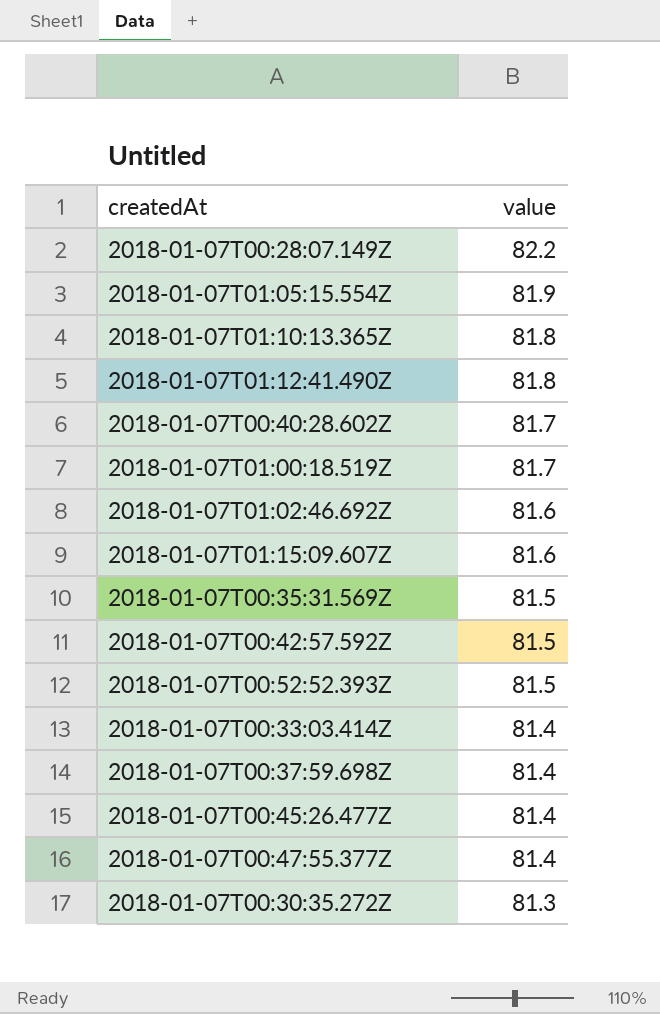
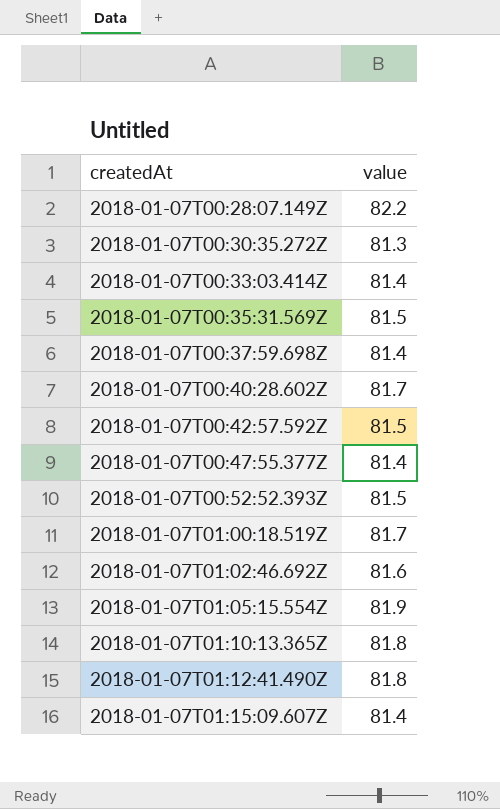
row order: value descending -> createdAt ascending
row 2018-01-07T00:45:26.477Z: 81.4 -> none
2018-01-07T01:15:09.607Z | value: 81.6 -> 81.4

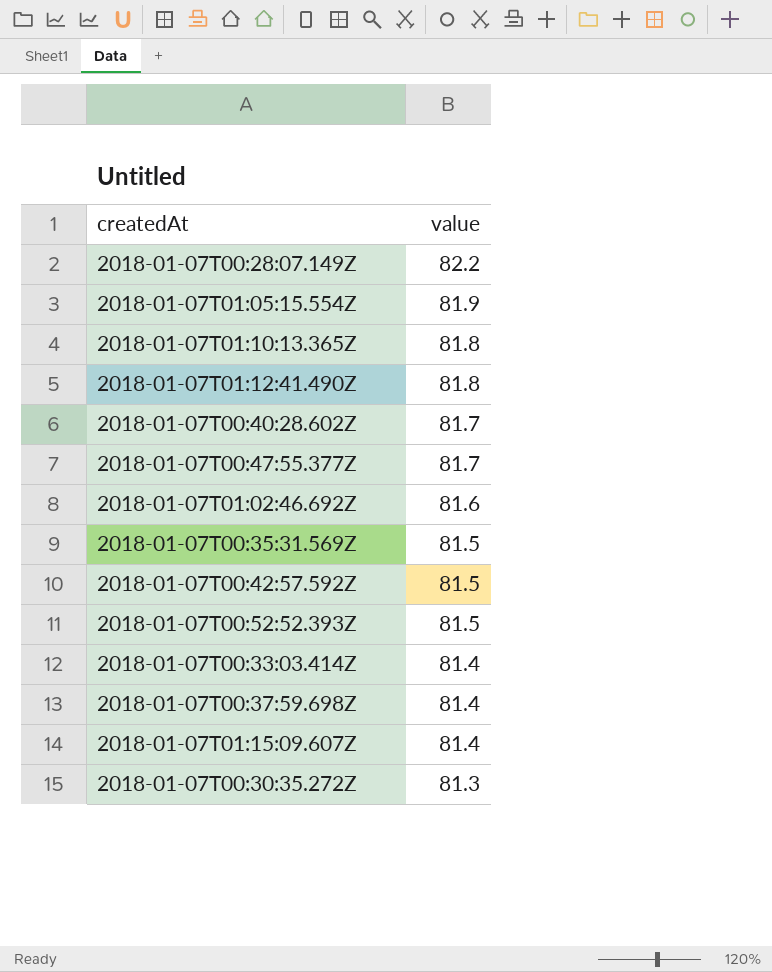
row order: createdAt ascending -> value descending
row 2018-01-07T01:00:18.519Z: 81.7 -> none
2018-01-07T00:47:55.377Z | value: 81.4 -> 81.7

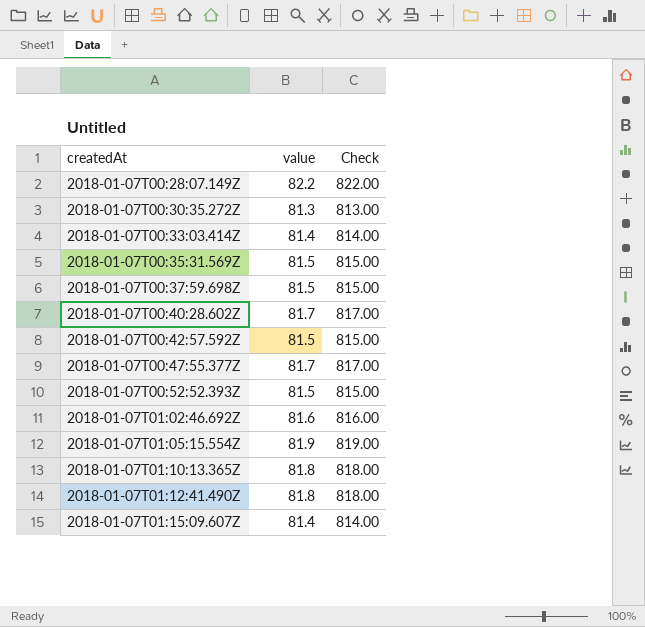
row order: value descending -> createdAt ascending
column Check | formula: none -> [value] * 10
2018-01-07T00:37:59.698Z | value: 81.4 -> 81.5

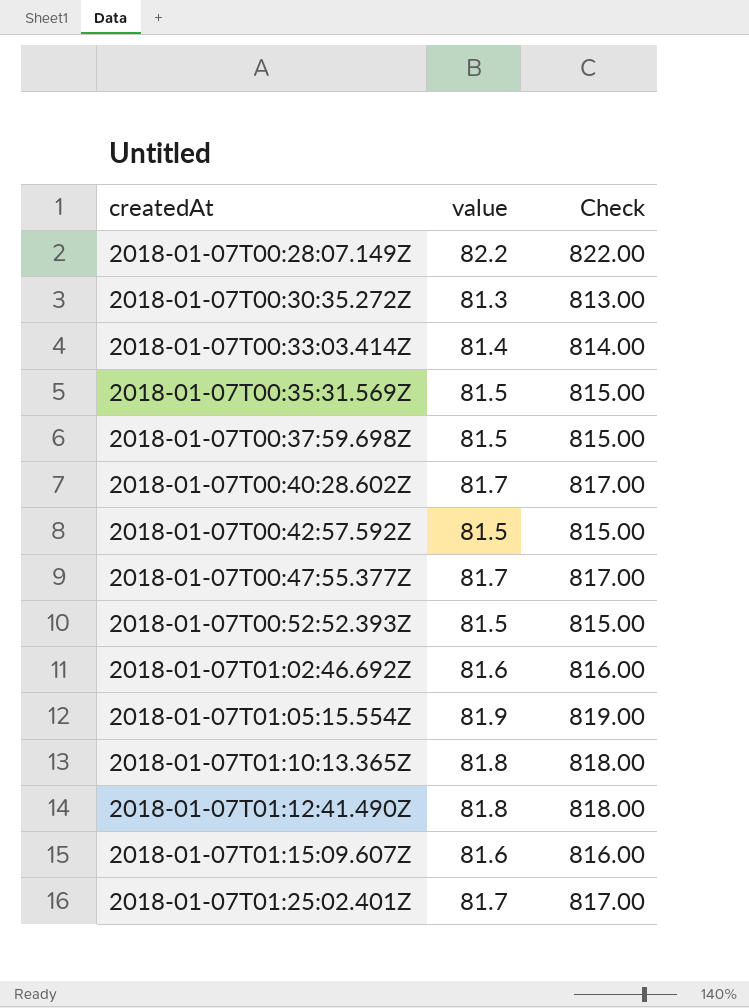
2018-01-07T01:15:09.607Z | value: 81.4 -> 81.6
2018-01-07T01:15:09.607Z | Check: 814.00 -> 816.00
row 2018-01-07T01:25:02.401Z: none -> 81.7 | 817.00

